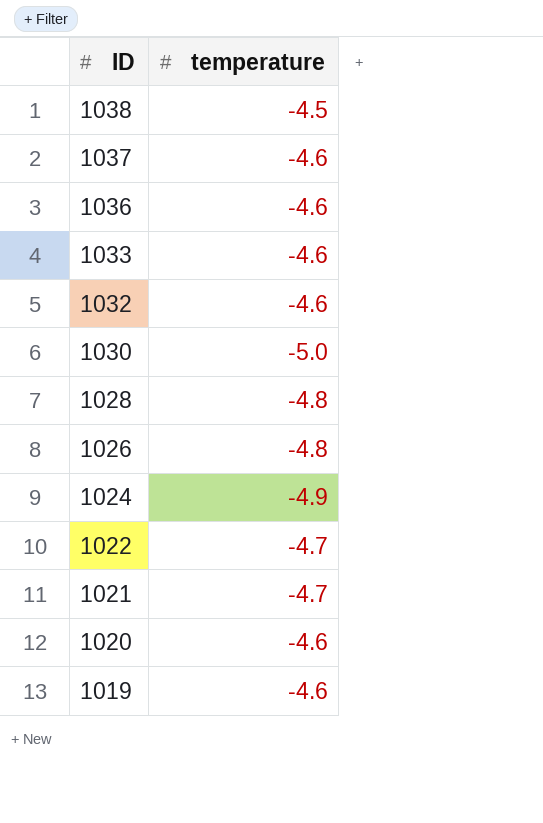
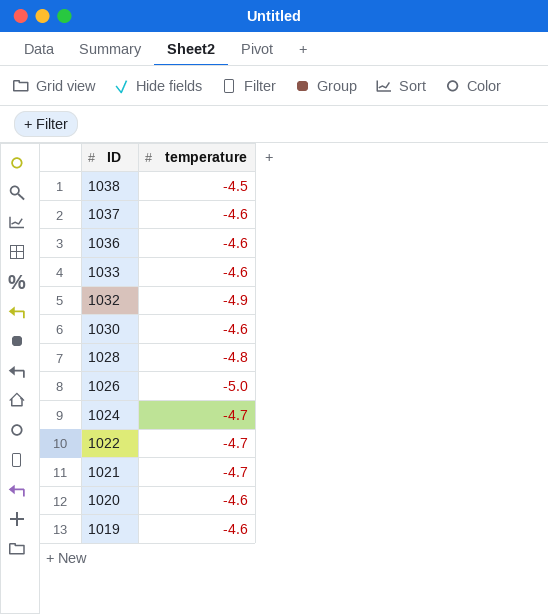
1032 | temperature: -4.6 -> -4.9
1030 | temperature: -5.0 -> -4.6
1026 | temperature: -4.8 -> -5.0
1024 | temperature: -4.9 -> -4.7

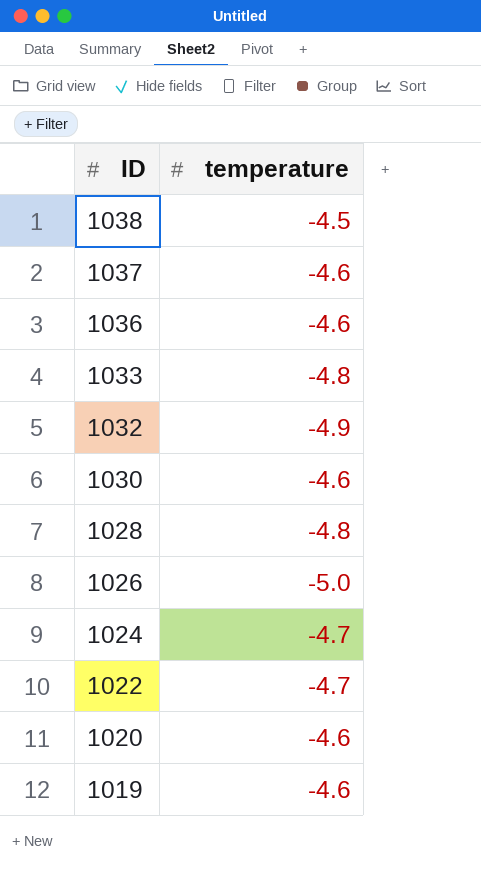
row 1021: -4.7 -> none
1033 | temperature: -4.6 -> -4.8

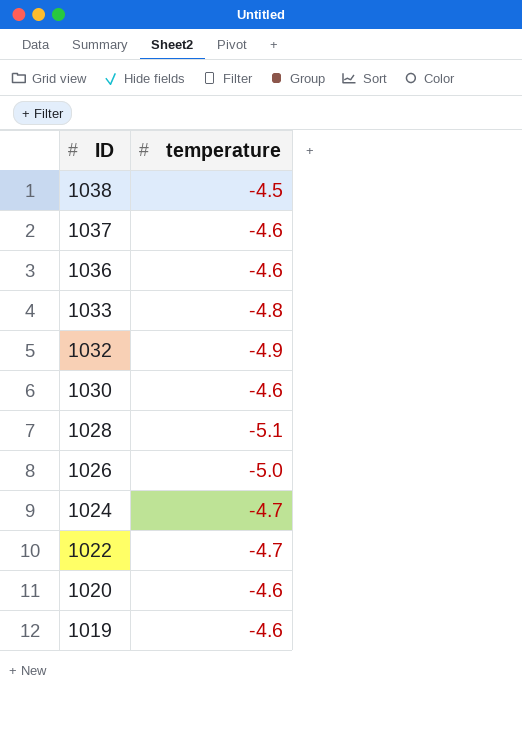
1028 | temperature: -4.8 -> -5.1

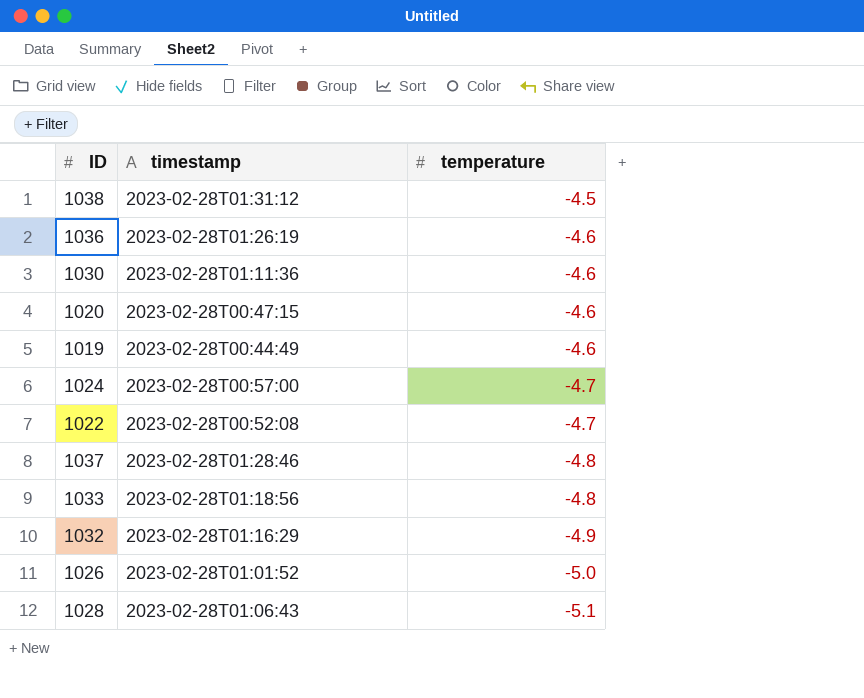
row order: ID descending -> temperature descending
column timestamp | position: none -> 2
1037 | temperature: -4.6 -> -4.8

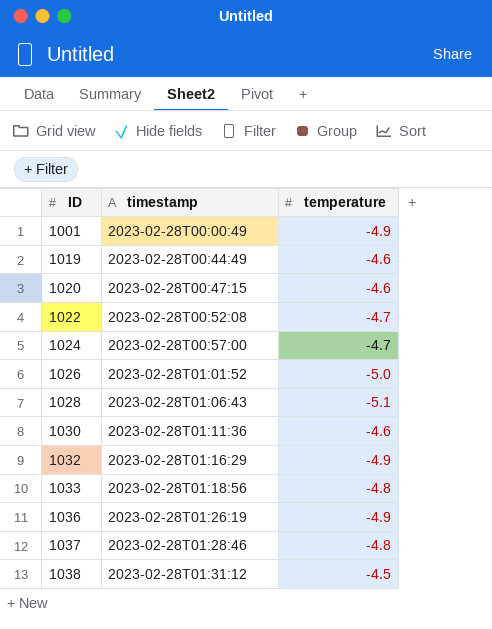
row order: temperature descending -> ID ascending
row 1001: none -> 2023-02-28T00:00:49 | -4.9
1036 | temperature: -4.6 -> -4.9

